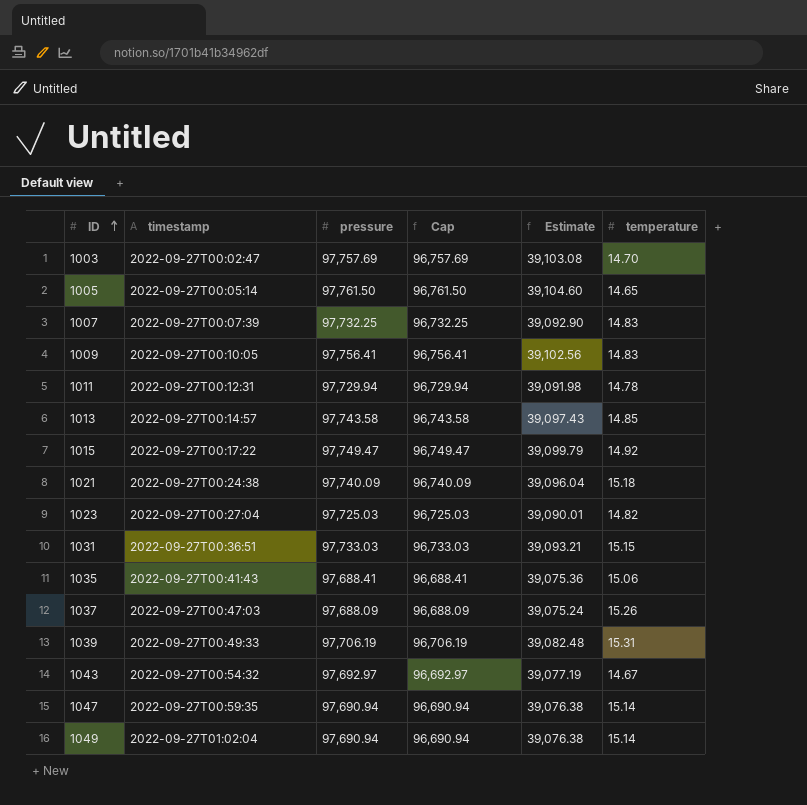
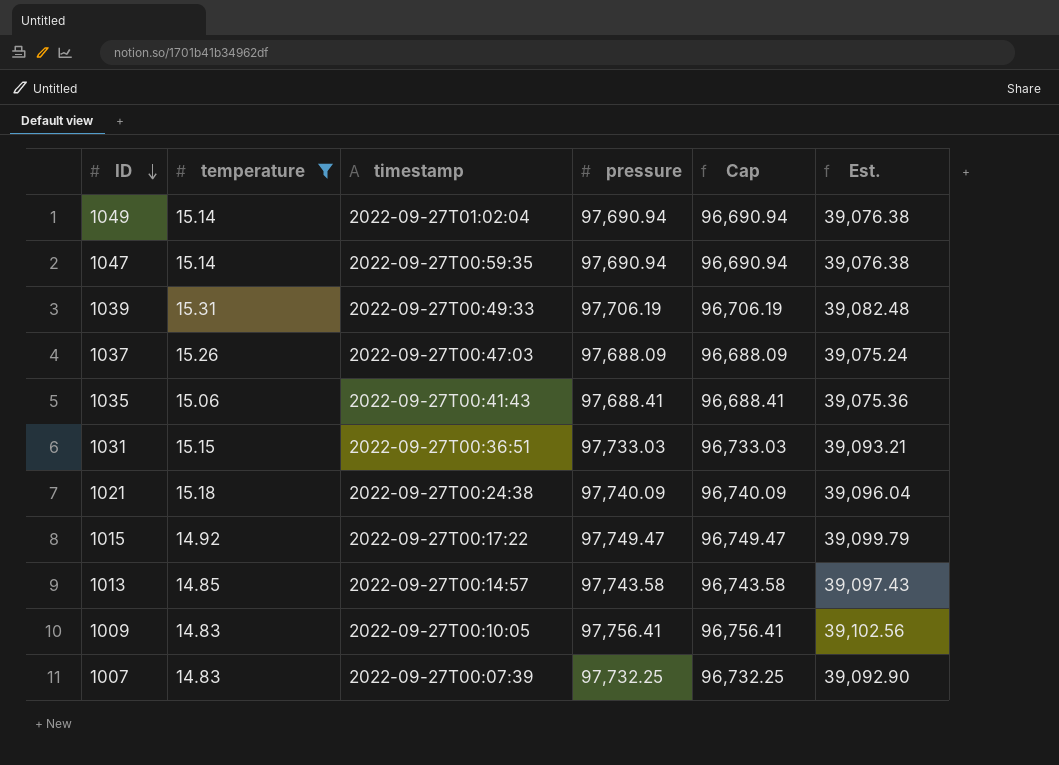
filter: none -> temperature >= 14.83
row order: ID ascending -> ID descending
column temperature | position: 6 -> 2
column name: Estimate -> Est.

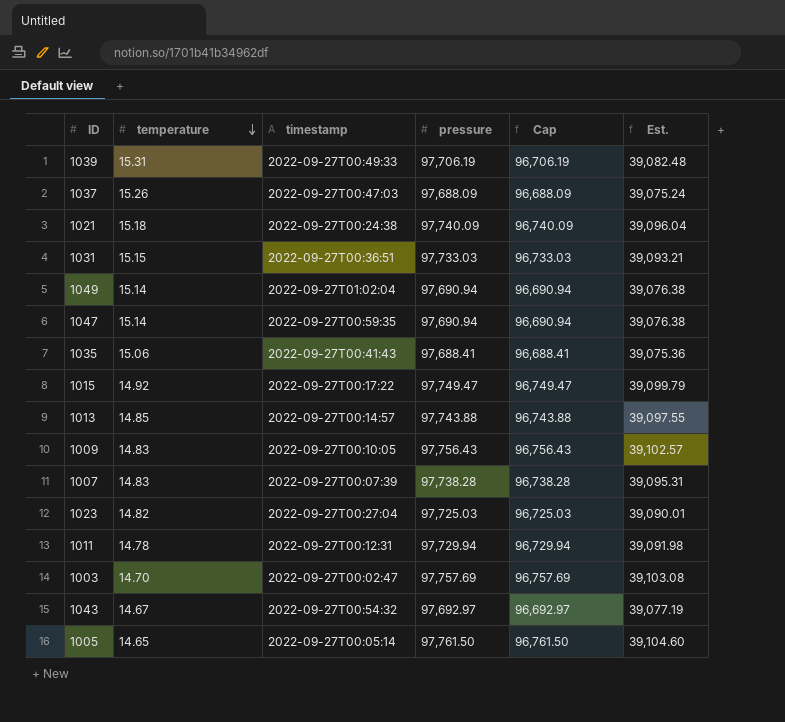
filter: temperature >= 14.83 -> none
row order: ID descending -> temperature descending
1013 | pressure: 97,743.58 -> 97,743.88
1013 | Cap: 96,743.58 -> 96,743.88
1013 | Est.: 39,097.43 -> 39,097.55
1009 | pressure: 97,756.41 -> 97,756.43
1009 | Cap: 96,756.41 -> 96,756.43
1009 | Est.: 39,102.56 -> 39,102.57
1007 | pressure: 97,732.25 -> 97,738.28
1007 | Cap: 96,732.25 -> 96,738.28
1007 | Est.: 39,092.90 -> 39,095.31

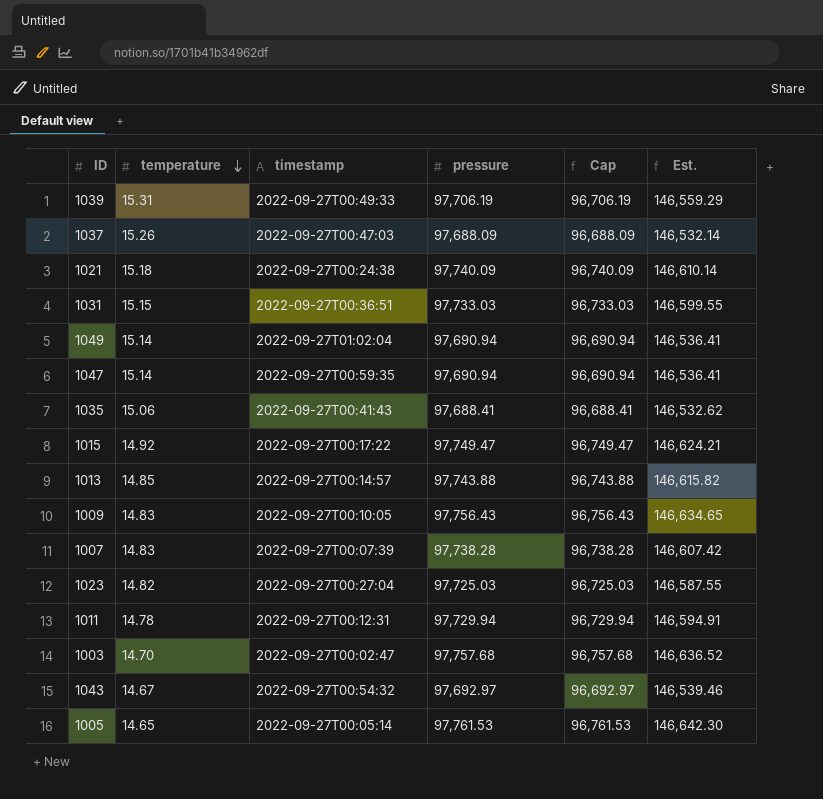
column Est. | formula: [pressure] * 0.4 -> [pressure] * 1.5
1003 | pressure: 97,757.69 -> 97,757.68
1003 | Cap: 96,757.69 -> 96,757.68
1005 | pressure: 97,761.50 -> 97,761.53
1005 | Cap: 96,761.50 -> 96,761.53

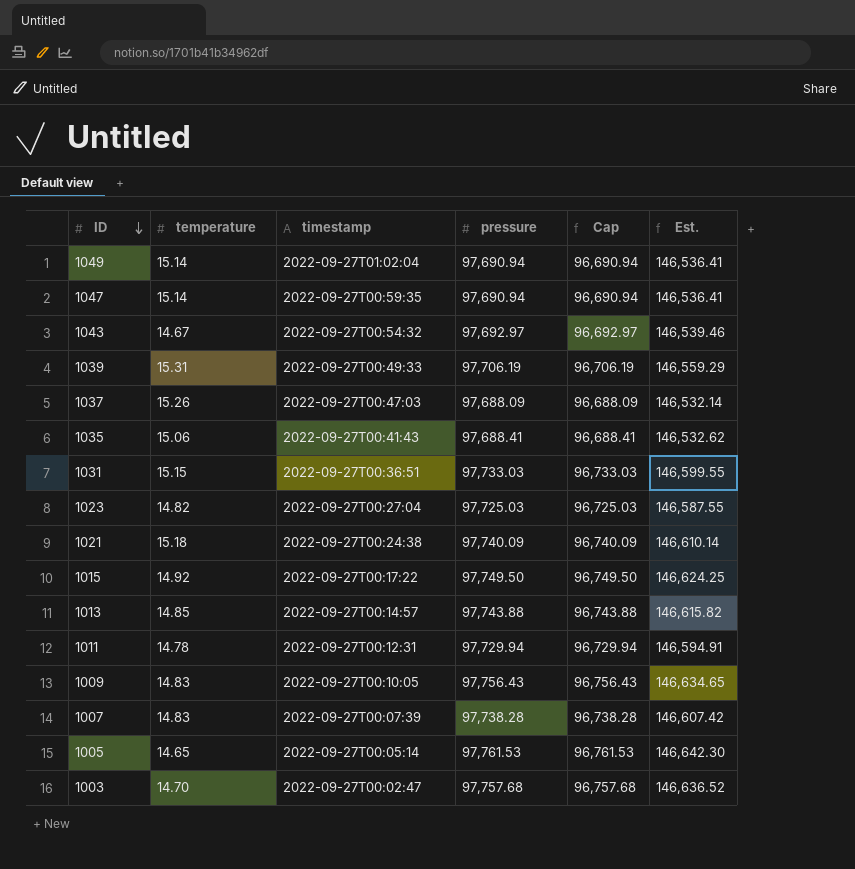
row order: temperature descending -> ID descending
1015 | pressure: 97,749.47 -> 97,749.50
1015 | Cap: 96,749.47 -> 96,749.50
1015 | Est.: 146,624.21 -> 146,624.25

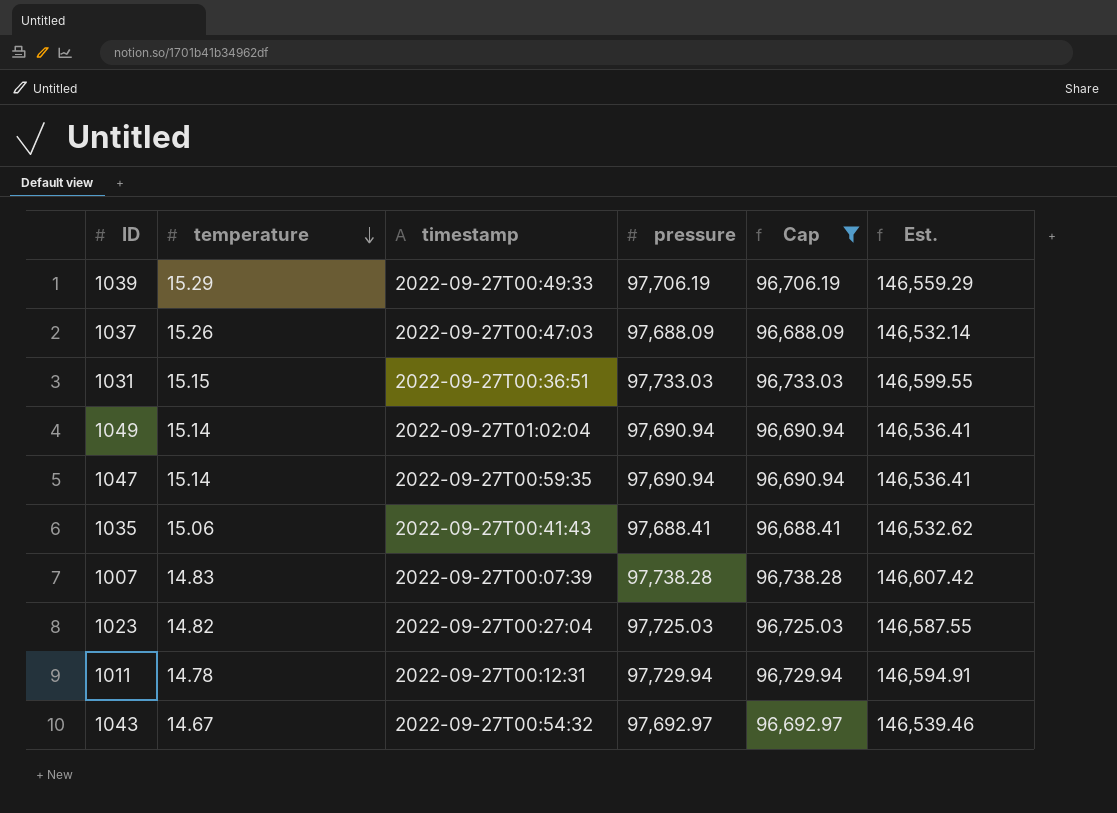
filter: none -> Cap <= 96,738.28
row order: ID descending -> temperature descending
1039 | temperature: 15.31 -> 15.29

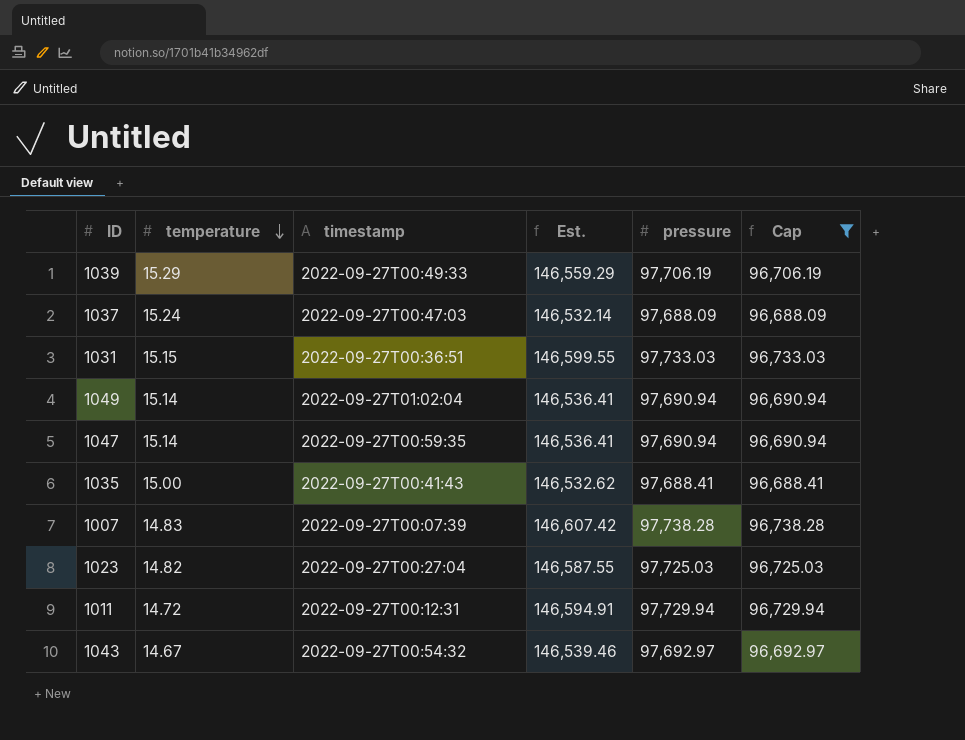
column Est. | position: 6 -> 4
1037 | temperature: 15.26 -> 15.24
1035 | temperature: 15.06 -> 15.00
1011 | temperature: 14.78 -> 14.72

